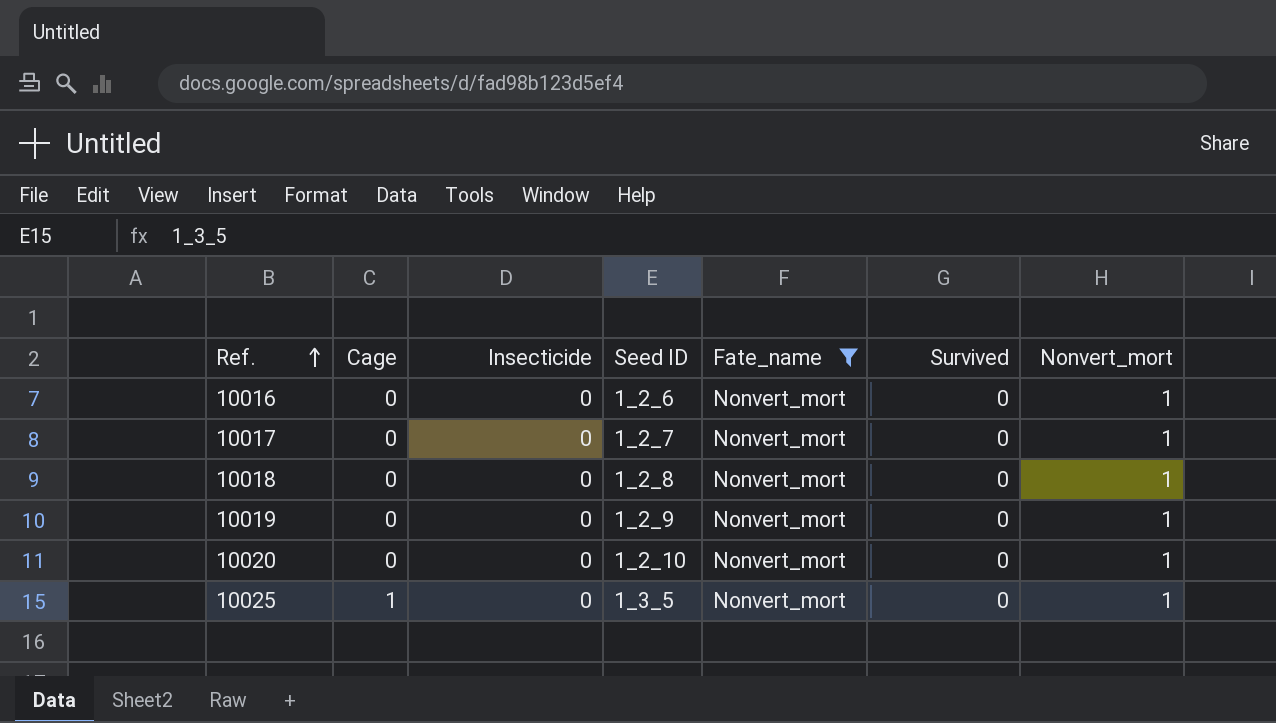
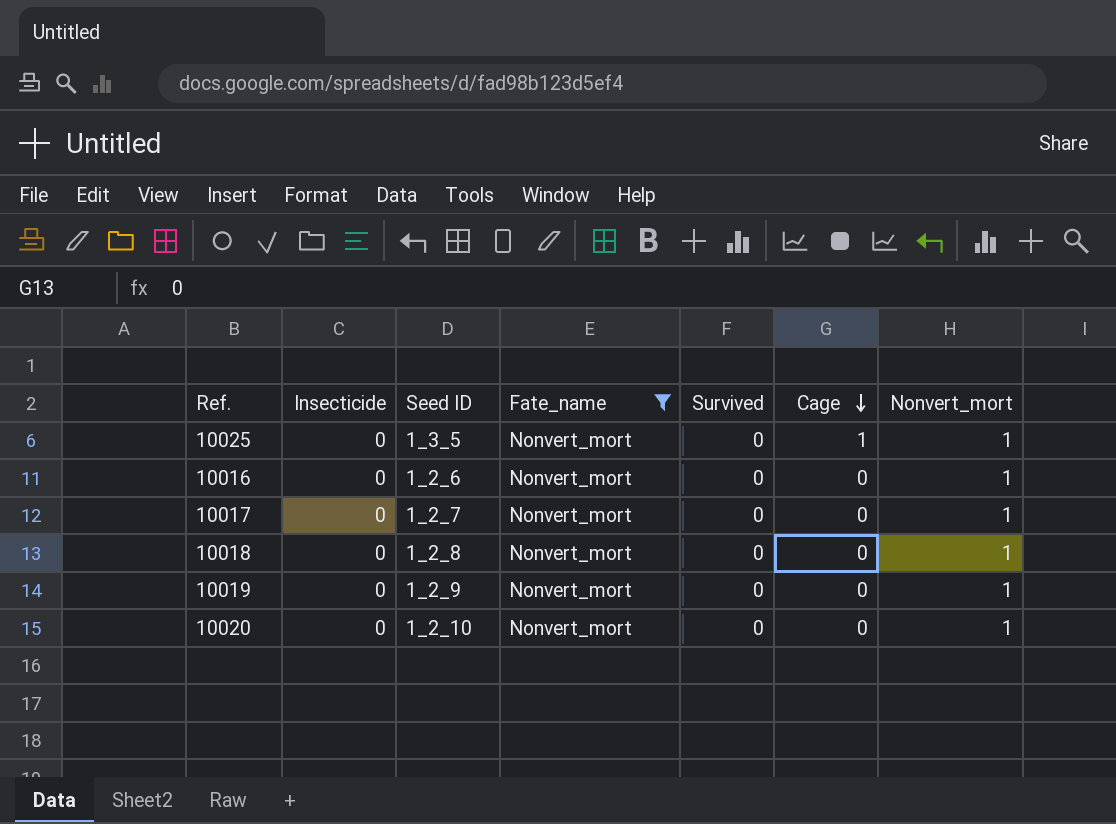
row order: Ref. ascending -> Cage descending
column Cage | position: 2 -> 6

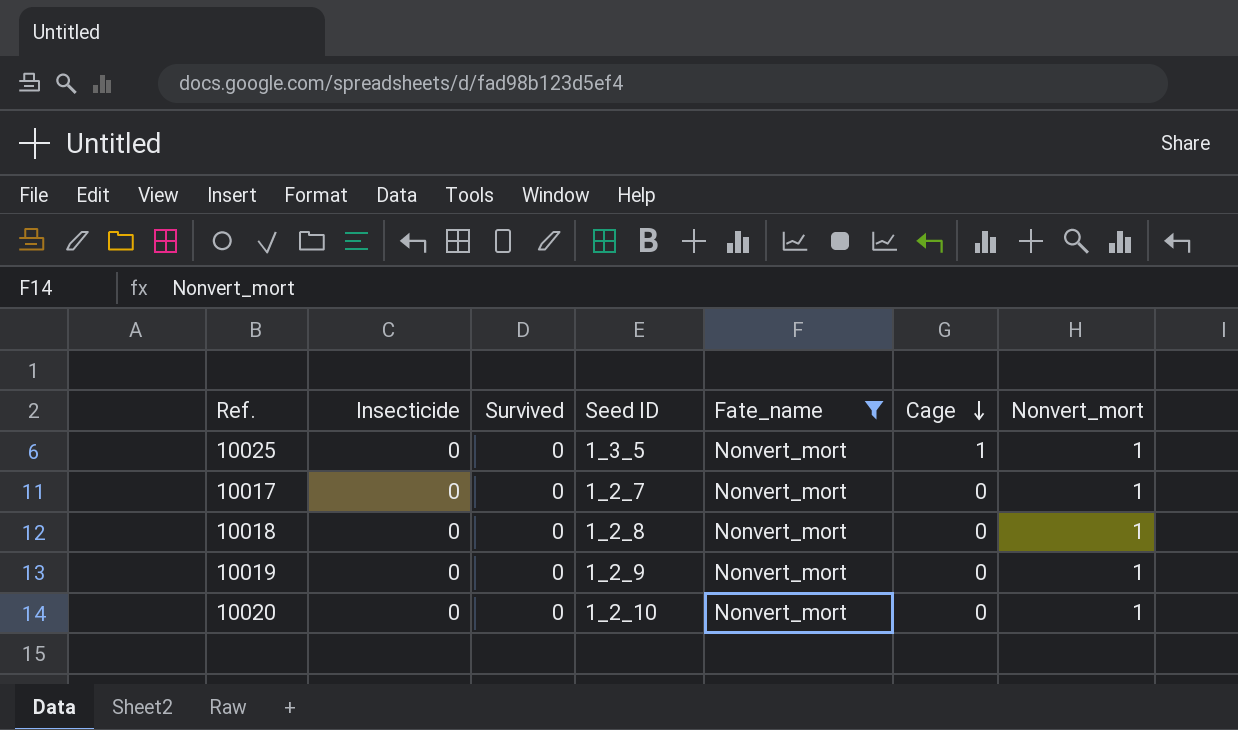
column Survived | position: 5 -> 3
row 10016: 0 | 1_2_6 | Nonvert_mort | 0 | 0 | 1 -> none

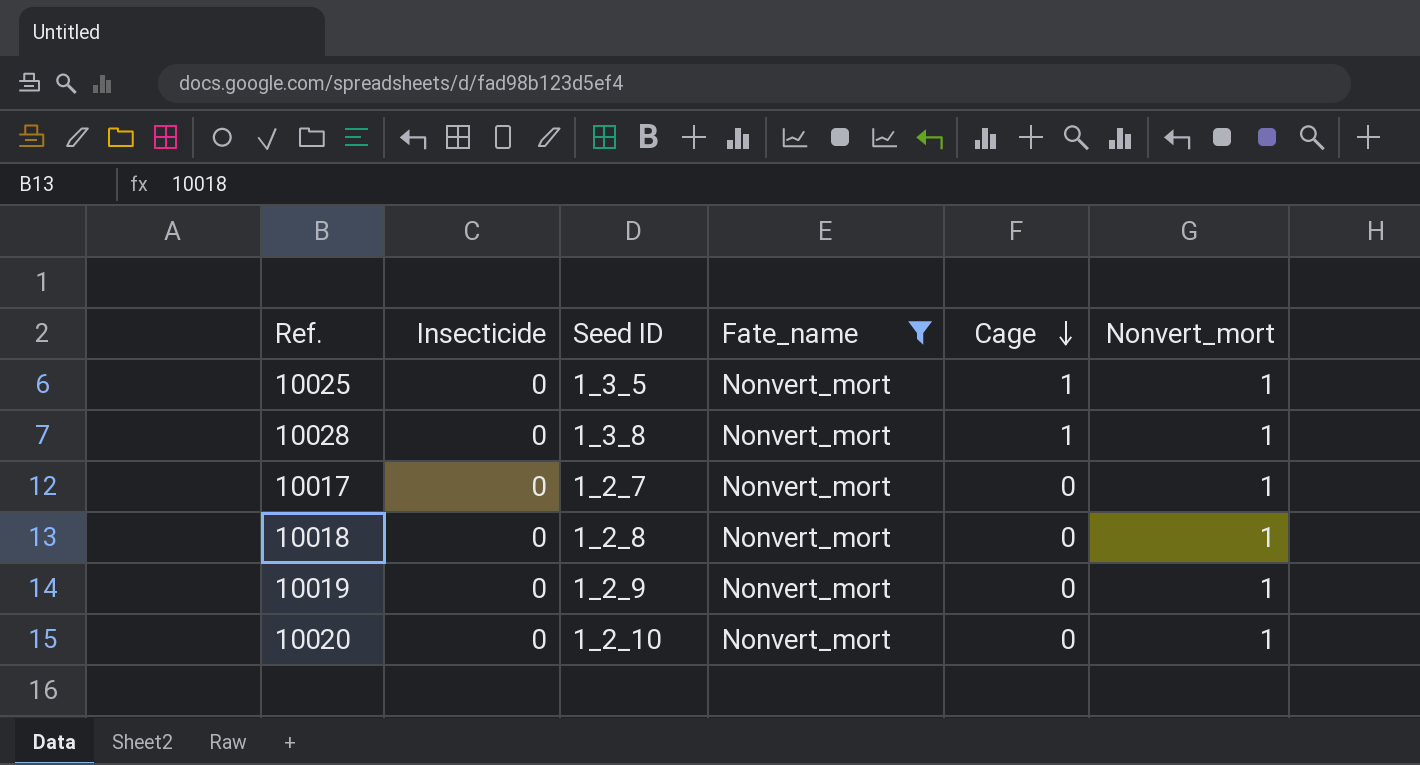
column Survived | position: 3 -> none
row 10028: none -> 0 | 1_3_8 | Nonvert_mort | 1 | 1

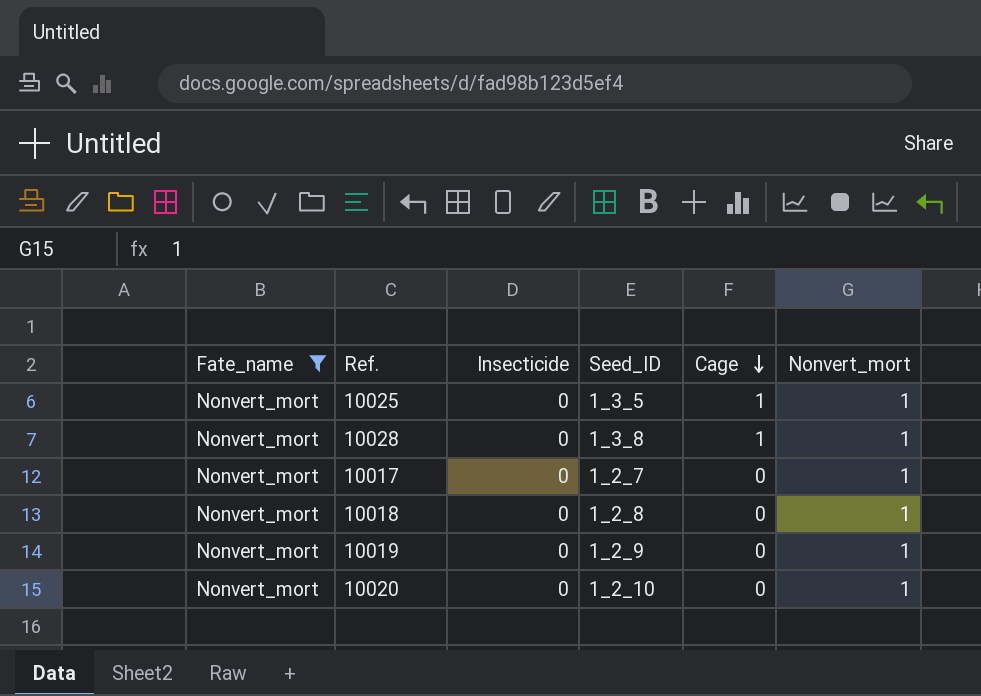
column Fate_name | position: 4 -> 1
column name: Seed ID -> Seed_ID

